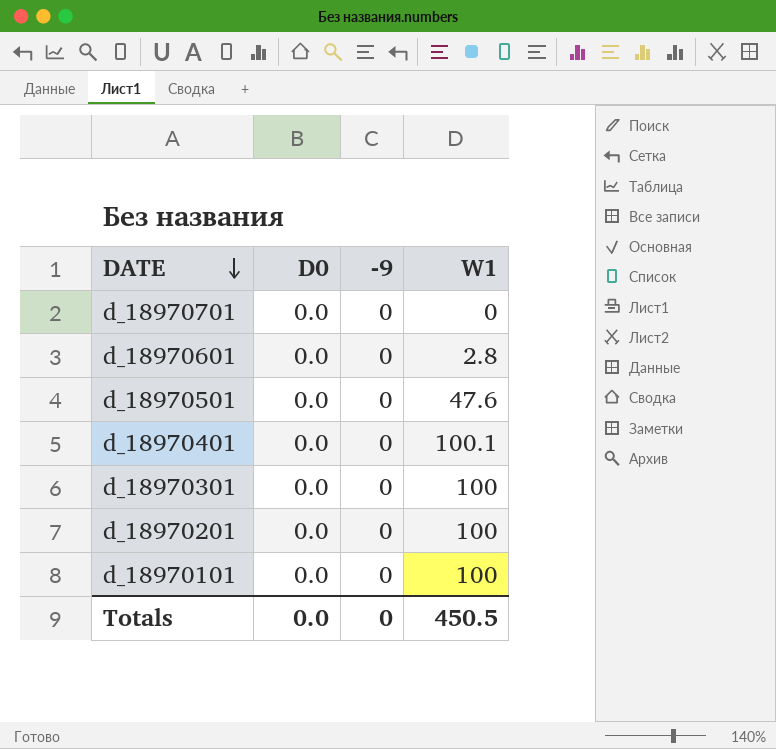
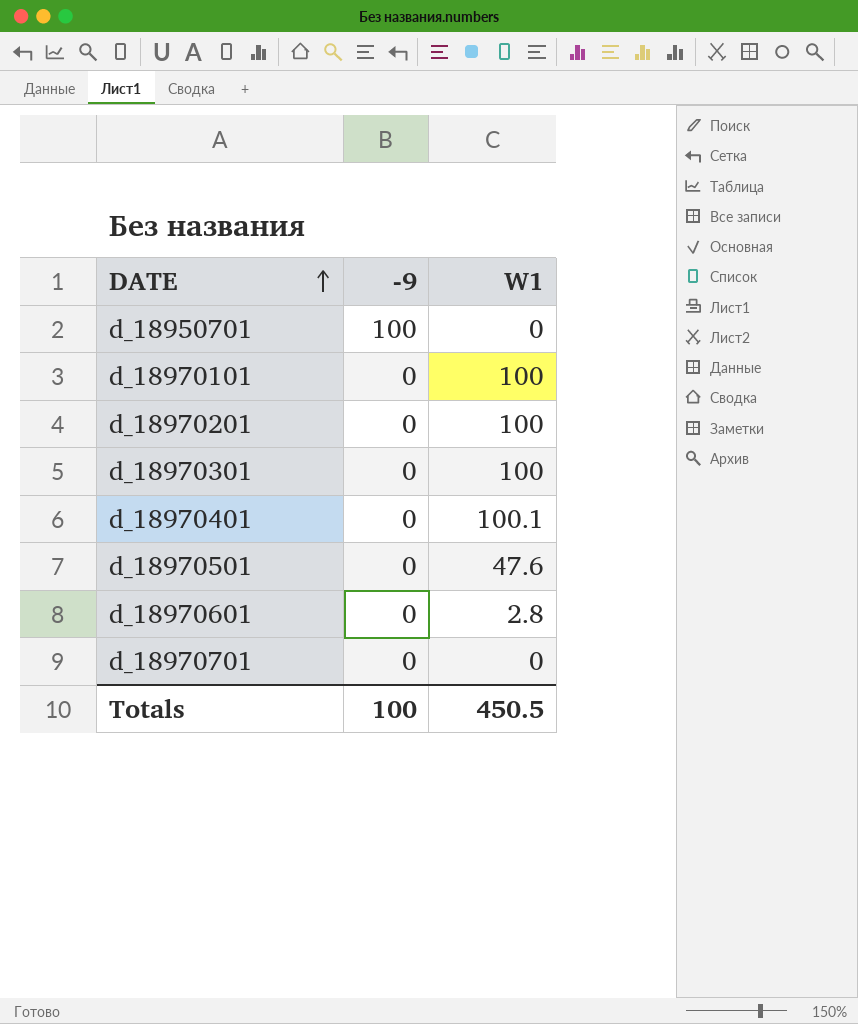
row order: DATE descending -> DATE ascending
column D0 | position: 2 -> none
row d_18950701: none -> 100 | 0
Totals | -9: 0 -> 100

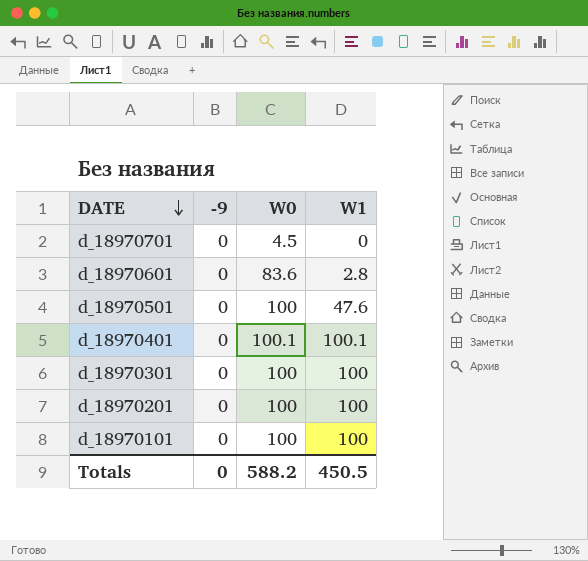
row order: DATE ascending -> DATE descending
column W0 | position: none -> 3
row d_18950701: 100 | 0 -> none
Totals | -9: 100 -> 0

